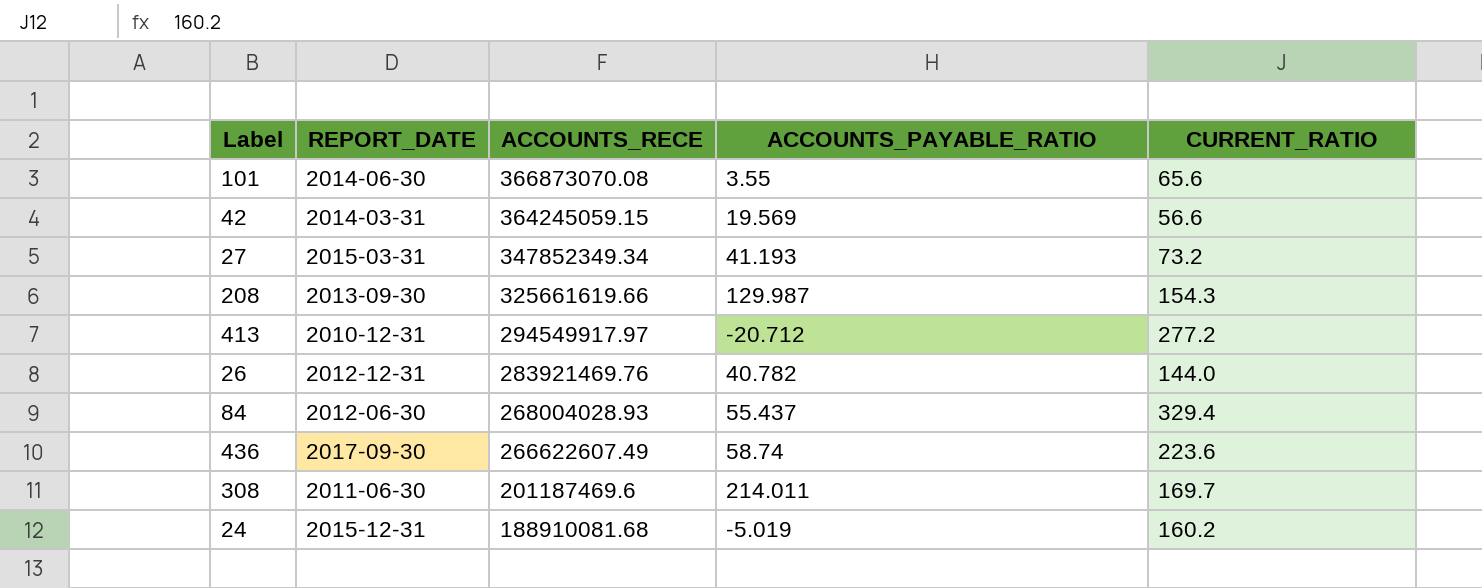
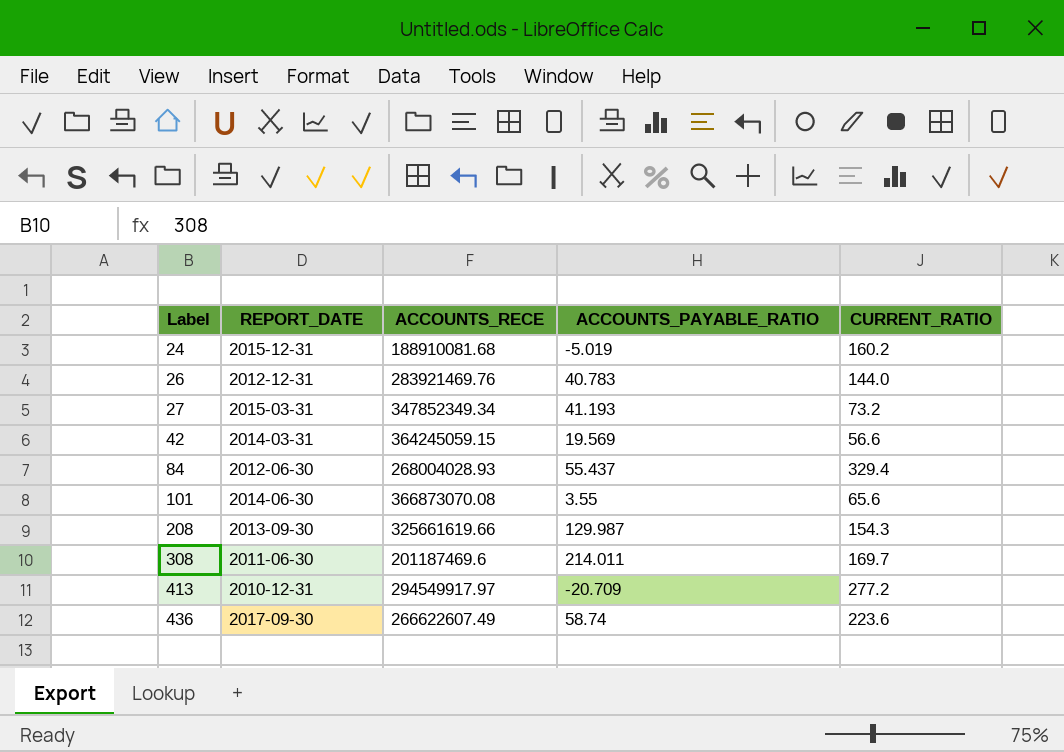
row order: ACCOUNTS_RECE descending -> Label ascending
26 | ACCOUNTS_PAYABLE_RATIO: 40.782 -> 40.783
413 | ACCOUNTS_PAYABLE_RATIO: -20.712 -> -20.709

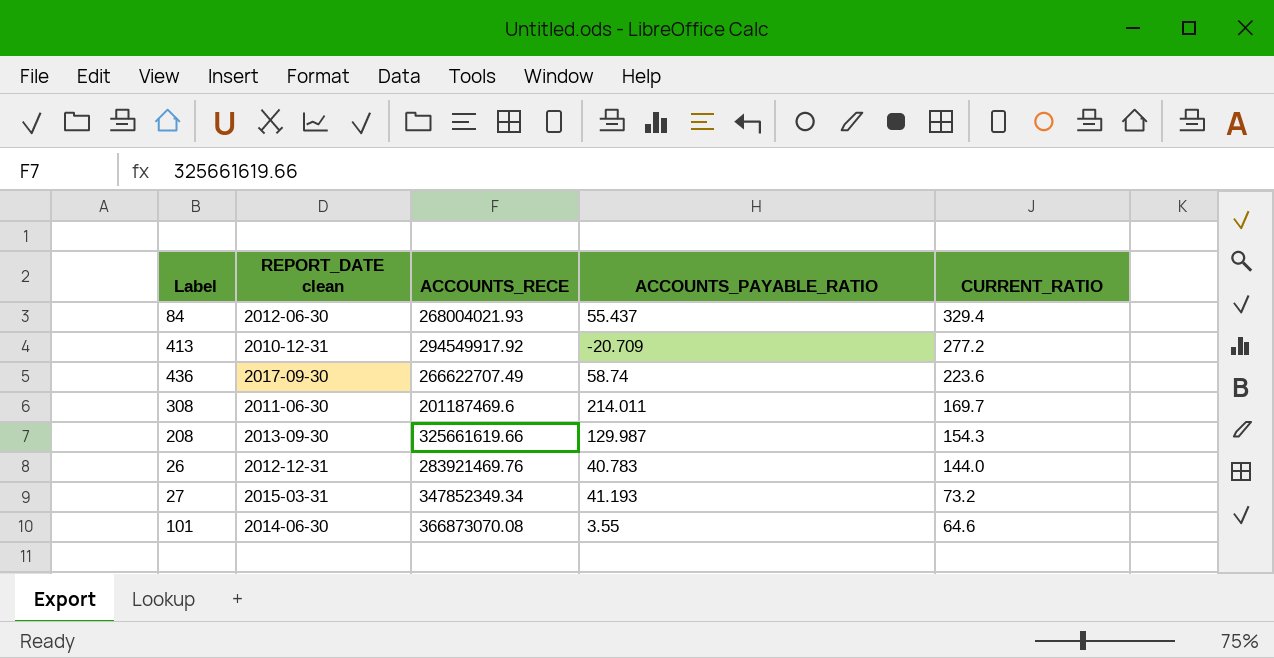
row order: Label ascending -> CURRENT_RATIO descending
column name: REPORT_DATE -> REPORT_DATE clean
row 24: 2015-12-31 | 188910081.68 | -5.019 | 160.2 -> none
row 42: 2014-03-31 | 364245059.15 | 19.569 | 56.6 -> none
84 | ACCOUNTS_RECE: 268004028.93 -> 268004021.93
413 | ACCOUNTS_RECE: 294549917.97 -> 294549917.92
436 | ACCOUNTS_RECE: 266622607.49 -> 266622707.49
101 | CURRENT_RATIO: 65.6 -> 64.6

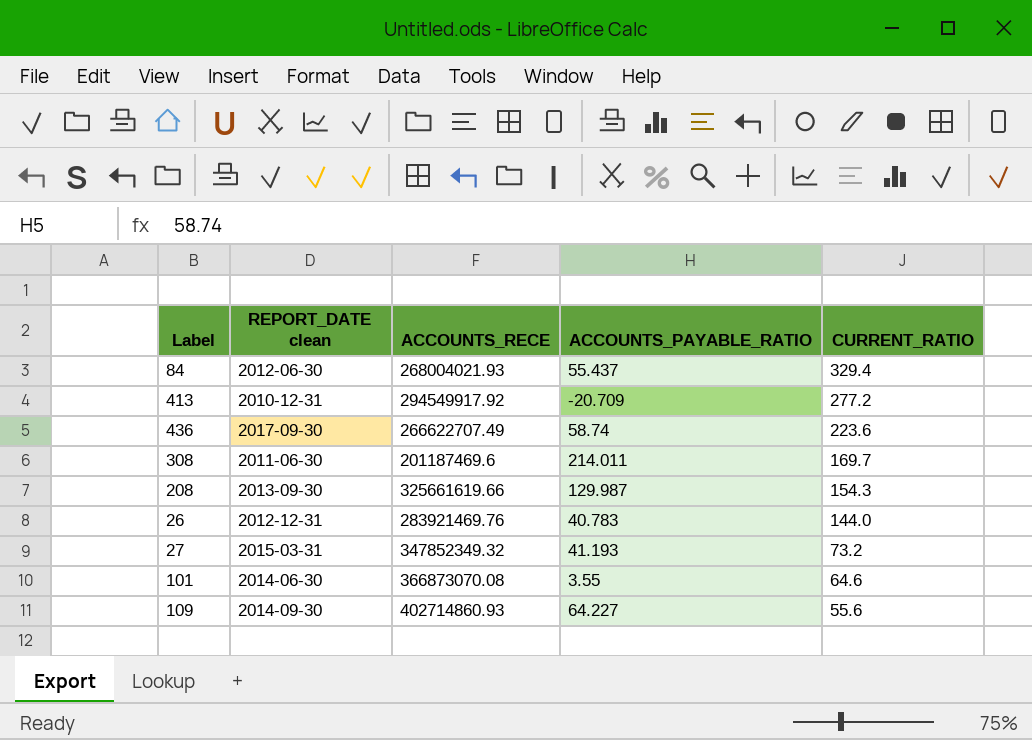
27 | ACCOUNTS_RECE: 347852349.34 -> 347852349.32
row 109: none -> 2014-09-30 | 402714860.93 | 64.227 | 55.6

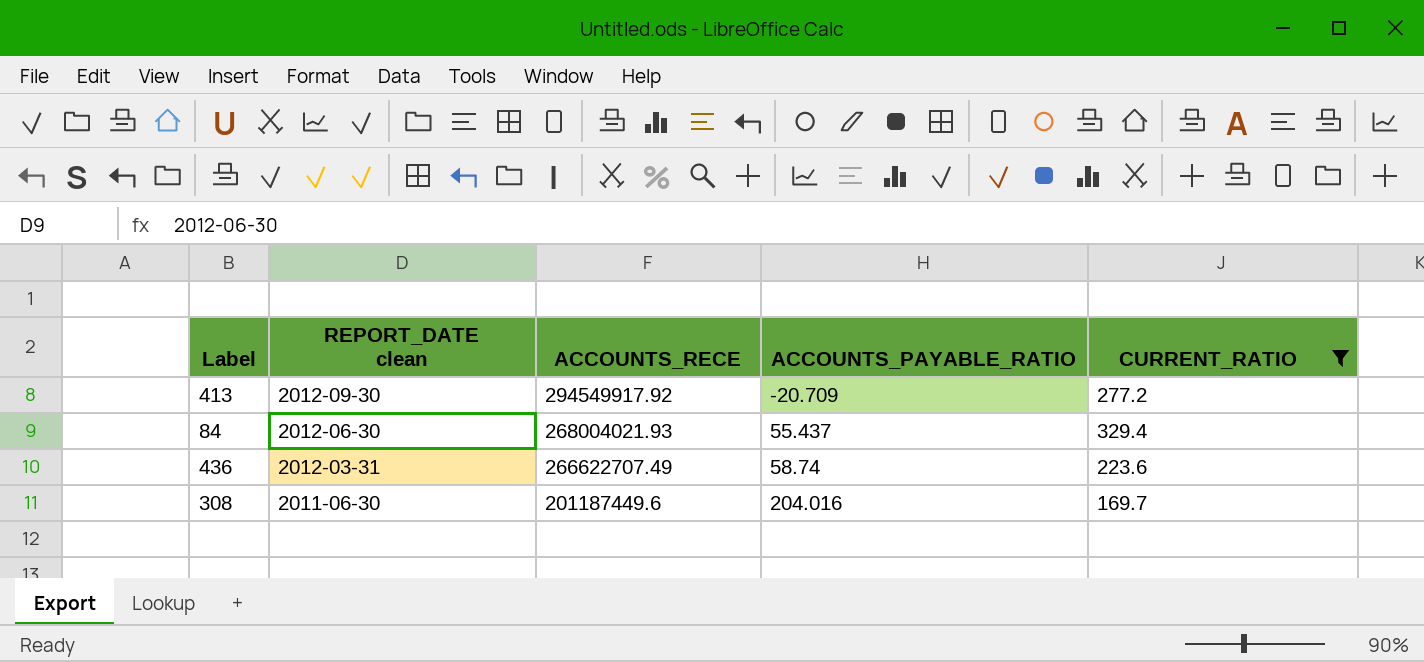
filter: none -> CURRENT_RATIO >= 169.7
row order: CURRENT_RATIO descending -> REPORT_DATE clean descending
413 | REPORT_DATE clean: 2010-12-31 -> 2012-09-30
436 | REPORT_DATE clean: 2017-09-30 -> 2012-03-31
308 | ACCOUNTS_RECE: 201187469.6 -> 201187449.6
308 | ACCOUNTS_PAYABLE_RATIO: 214.011 -> 204.016

